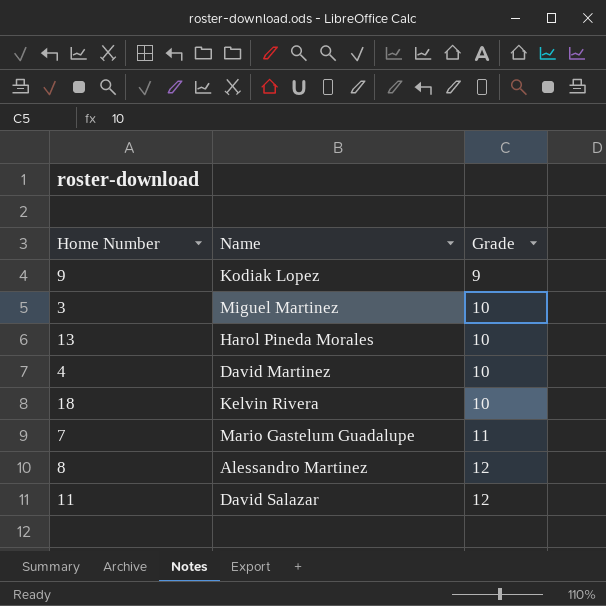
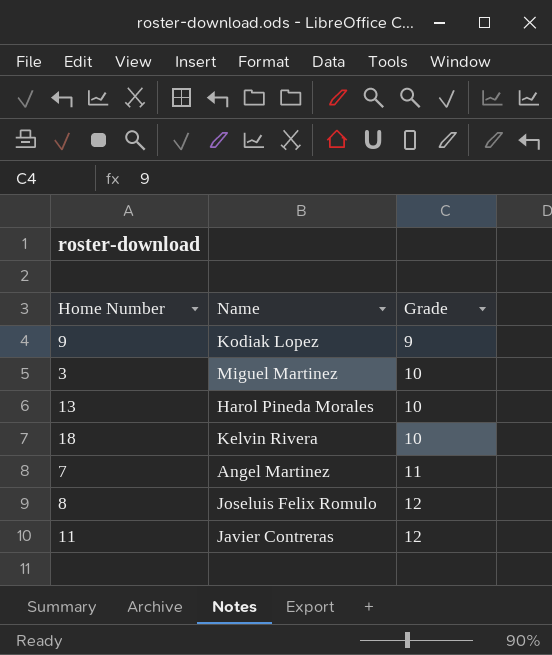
row 4: David Martinez | 10 -> none
7 | Name: Mario Gastelum Guadalupe -> Angel Martinez
8 | Name: Alessandro Martinez -> Joseluis Felix Romulo
11 | Name: David Salazar -> Javier Contreras

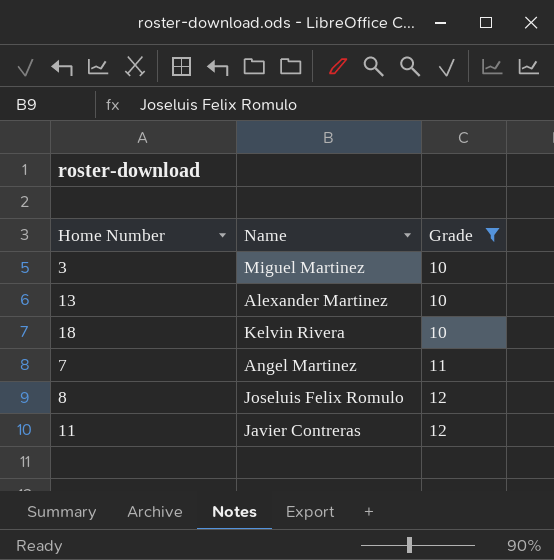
filter: none -> Grade != 9
13 | Name: Harol Pineda Morales -> Alexander Martinez

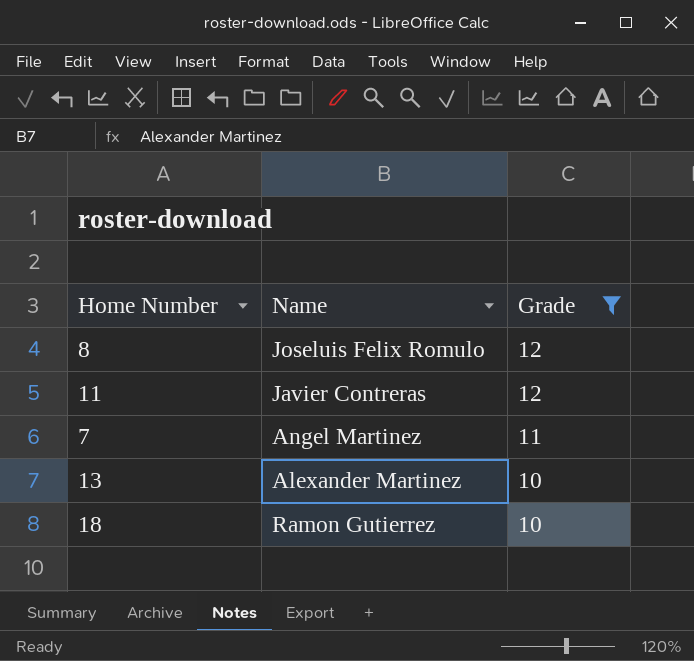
row order: Grade ascending -> Grade descending
row 3: Miguel Martinez | 10 -> none
18 | Name: Kelvin Rivera -> Ramon Gutierrez

